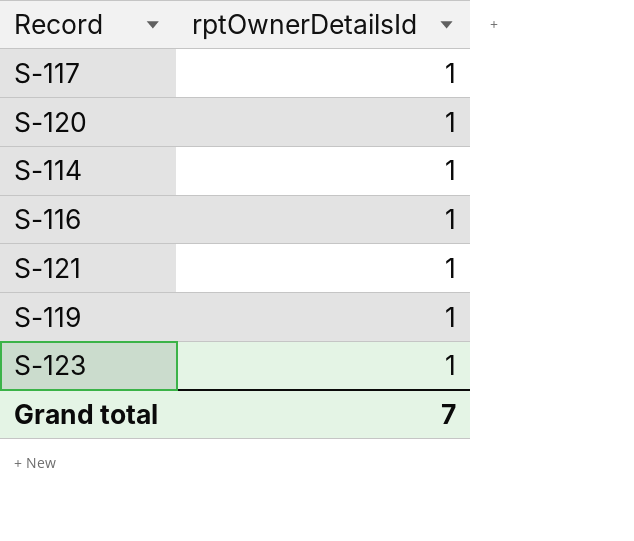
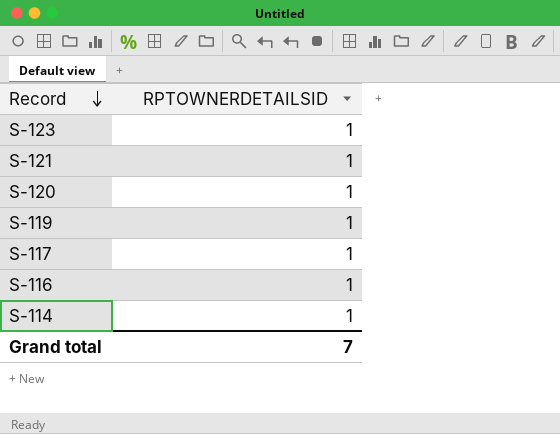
row order: none -> Record descending
column name: rptOwnerDetailsId -> RPTOWNERDETAILSID

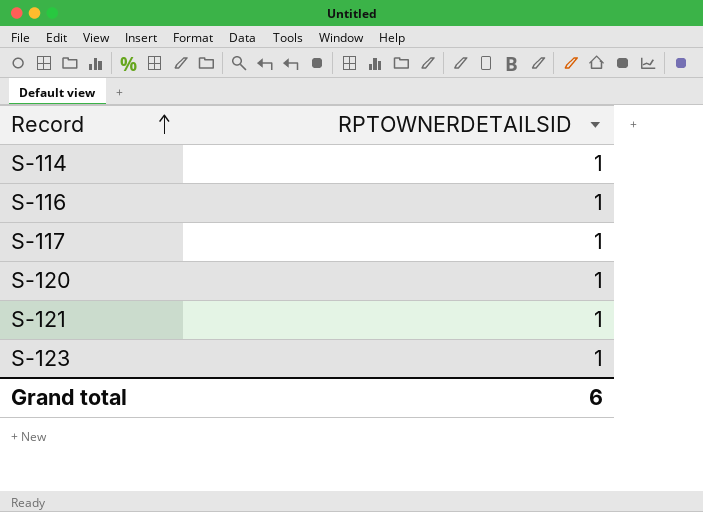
row order: Record descending -> Record ascending
row S-119: 1 -> none
Grand total | RPTOWNERDETAILSID: 7 -> 6

